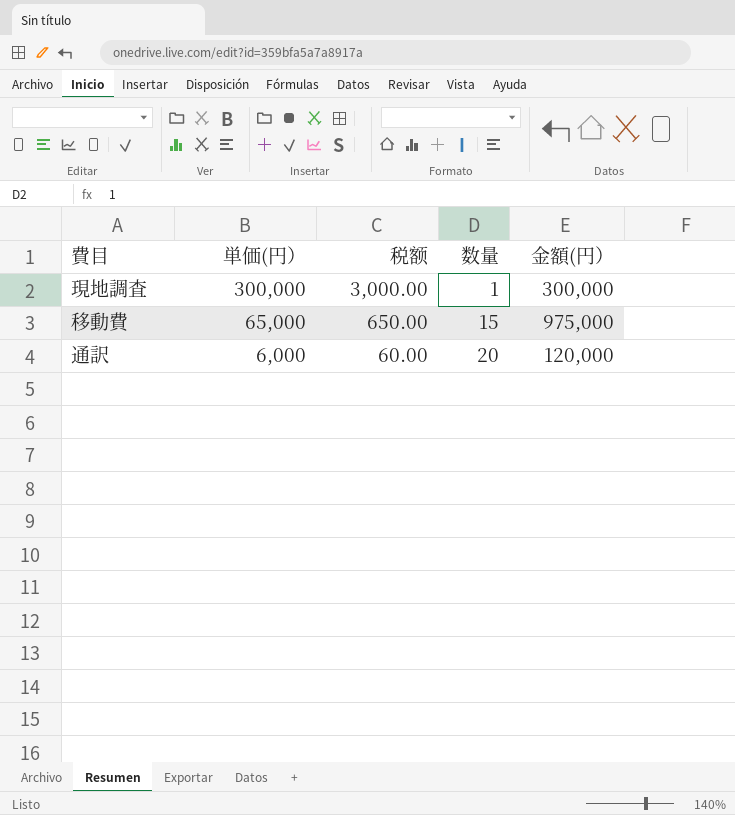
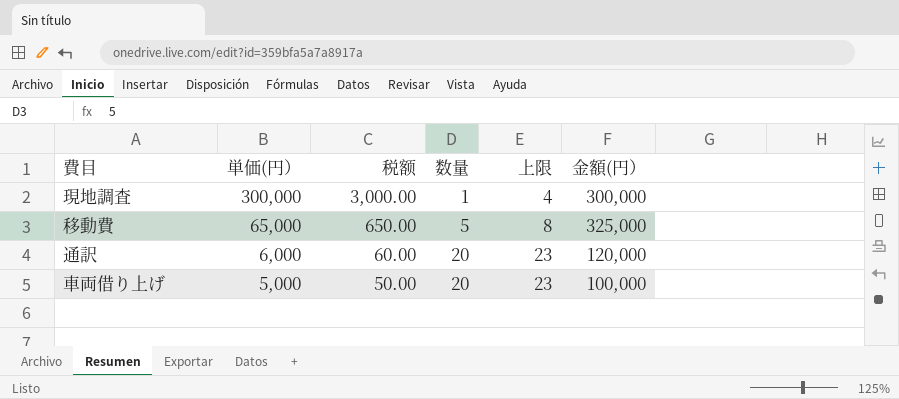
column 上限 | formula: none -> [数量] + 3
移動費 | 数量: 15 -> 5
移動費 | 金額(円）: 975,000 -> 325,000
row 車両借り上げ: none -> 5,000 | 50.00 | 20 | 23 | 100,000

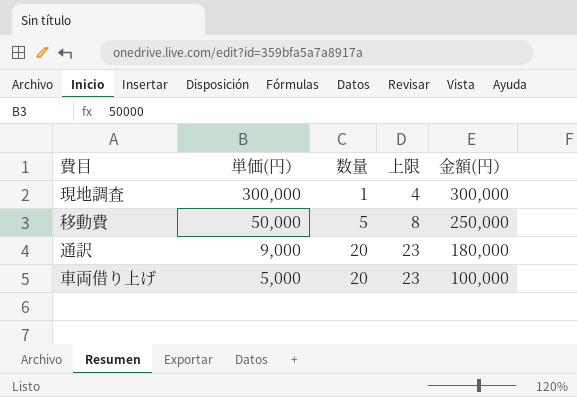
column 税额 | formula: [単価(円）] * 0.01 -> none
移動費 | 単価(円）: 65,000 -> 50,000
移動費 | 金額(円）: 325,000 -> 250,000
通訳 | 単価(円）: 6,000 -> 9,000
通訳 | 金額(円）: 120,000 -> 180,000

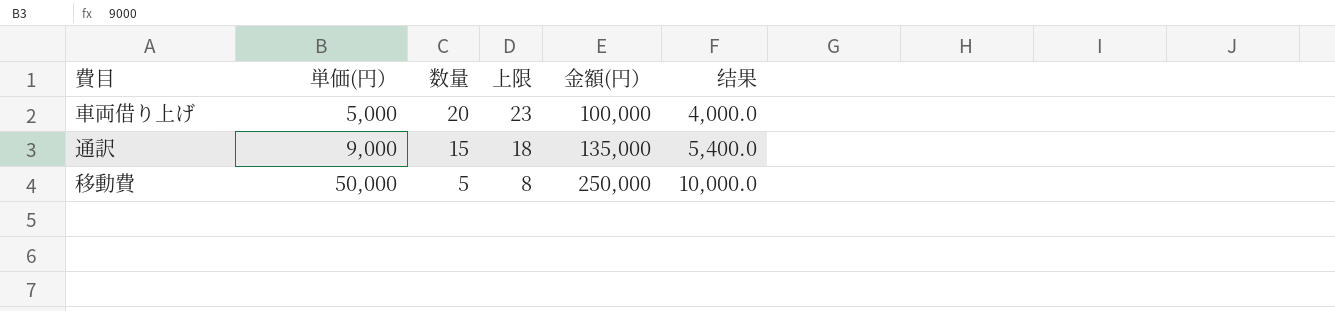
row order: 単価(円） descending -> 単価(円） ascending
column 结果 | formula: none -> [金額(円）] * 0.04
row 現地調査: 300,000 | 1 | 4 | 300,000 -> none
通訳 | 数量: 20 -> 15
通訳 | 上限: 23 -> 18
通訳 | 金額(円）: 180,000 -> 135,000

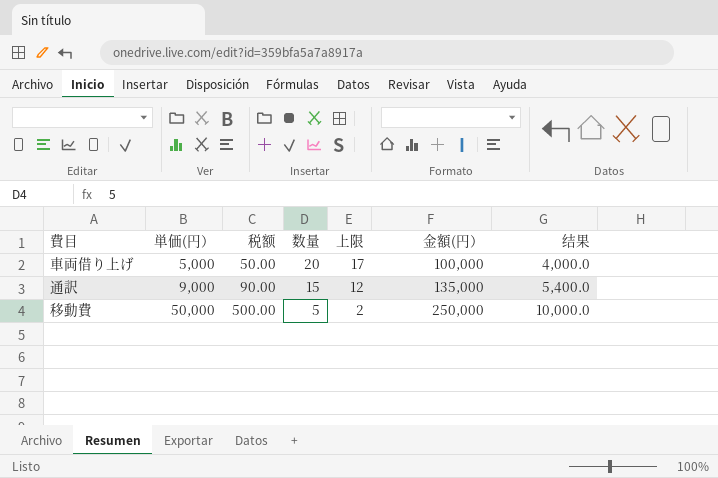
column 税额 | formula: none -> [単価(円）] * 0.01
column 上限 | formula: [数量] + 3 -> [数量] - 3

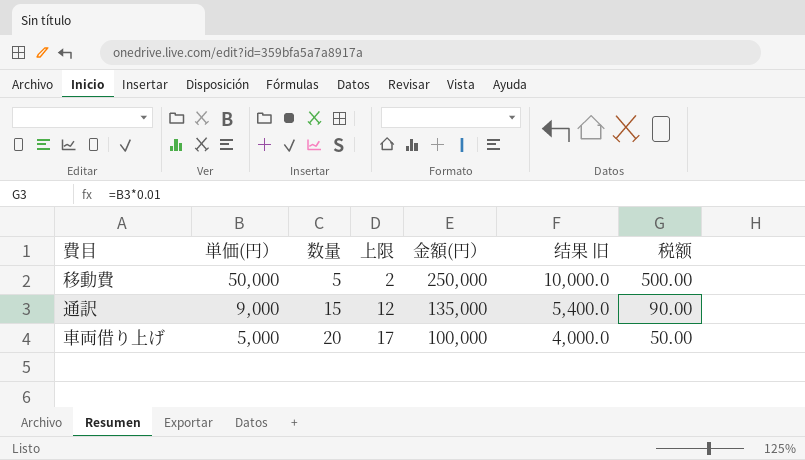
row order: 単価(円） ascending -> 単価(円） descending
column name: 结果 -> 结果 旧
column 税额 | position: 3 -> 7

